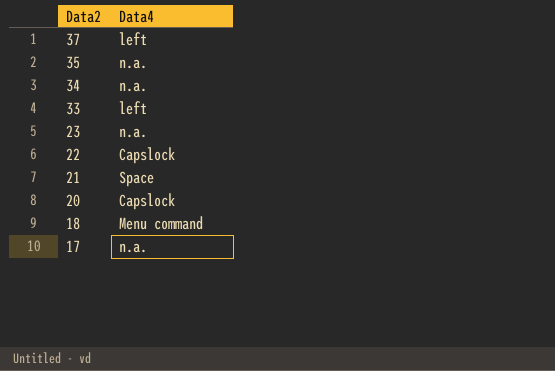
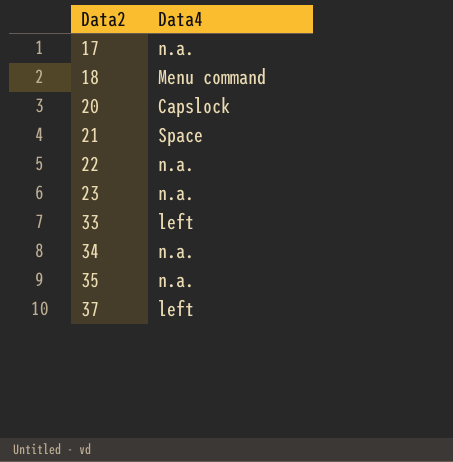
row order: Data2 descending -> Data2 ascending
22 | Data4: Capslock -> n.a.

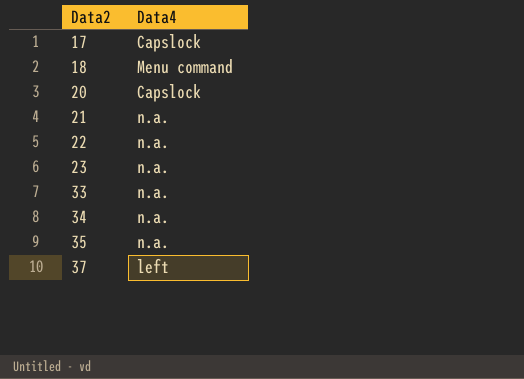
17 | Data4: n.a. -> Capslock
21 | Data4: Space -> n.a.
33 | Data4: left -> n.a.

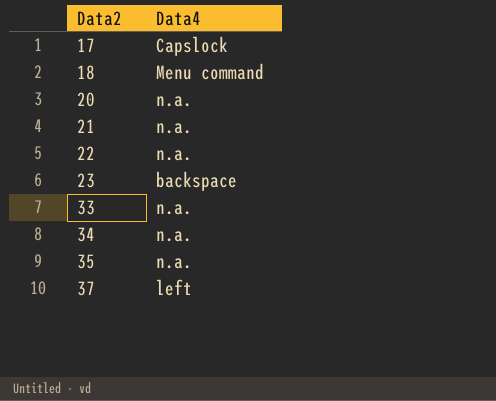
20 | Data4: Capslock -> n.a.
23 | Data4: n.a. -> backspace

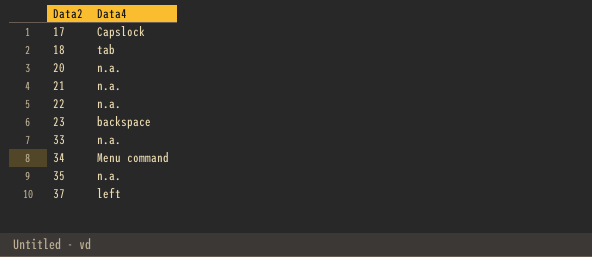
18 | Data4: Menu command -> tab
34 | Data4: n.a. -> Menu command

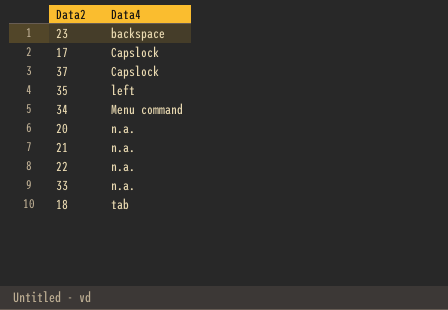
row order: Data2 ascending -> Data4 ascending
37 | Data4: left -> Capslock
35 | Data4: n.a. -> left

